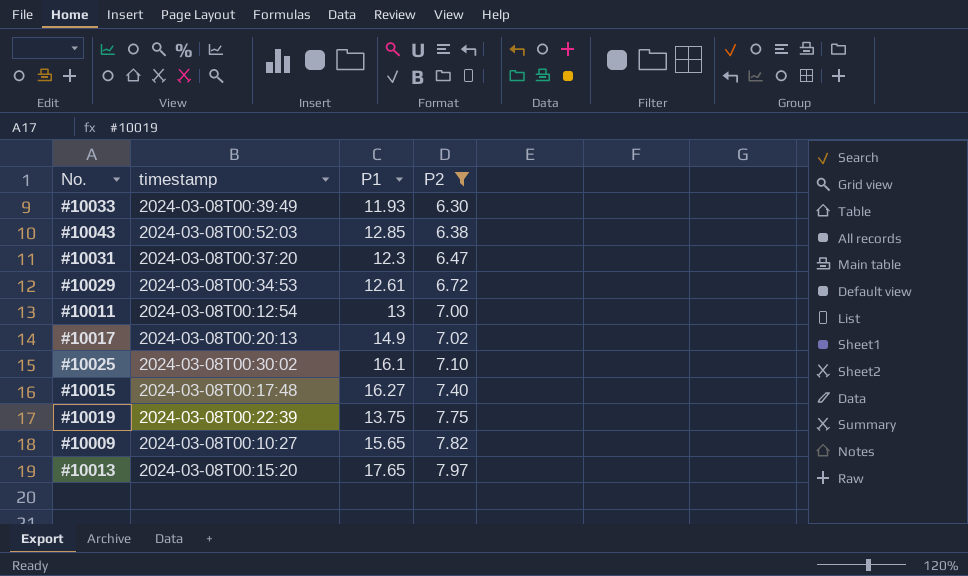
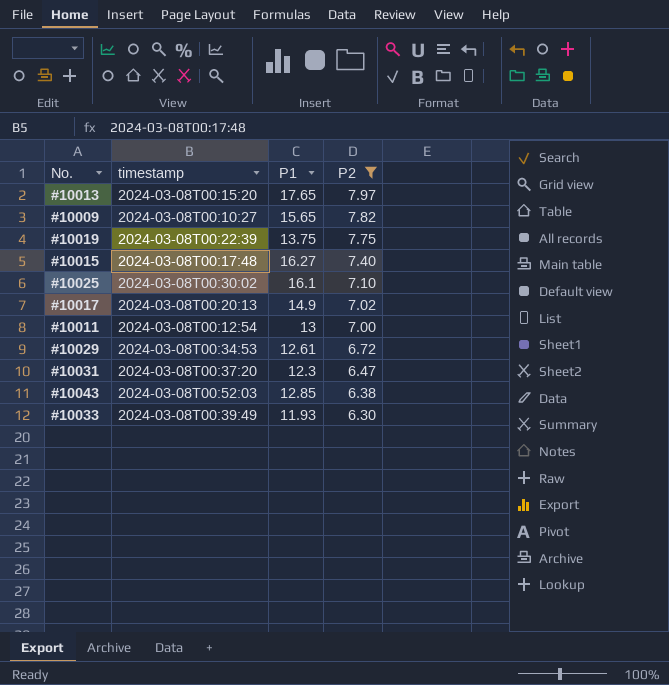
row order: P2 ascending -> P2 descending

